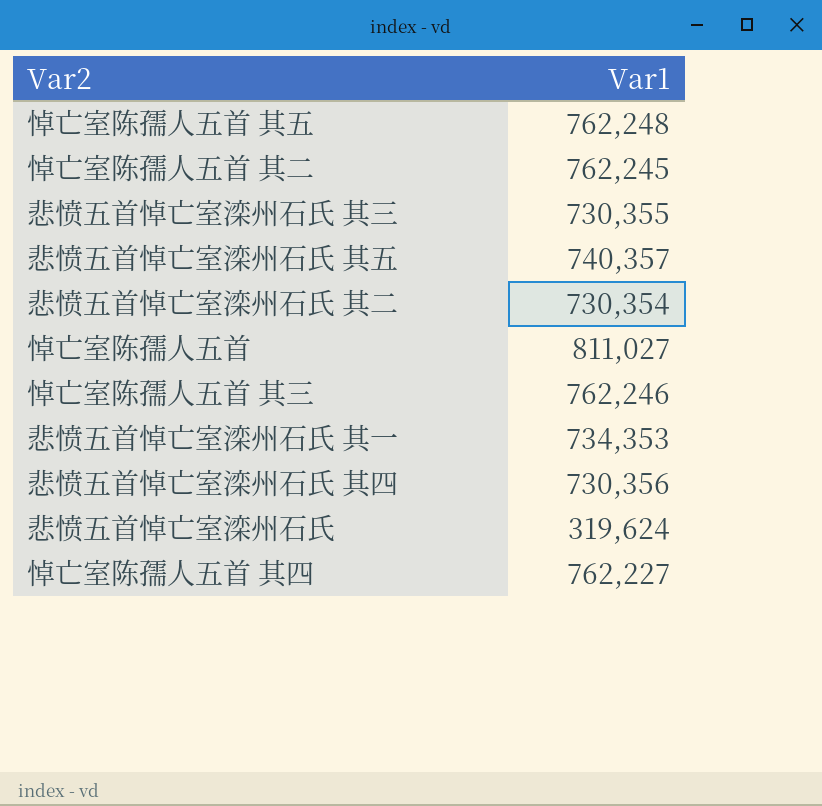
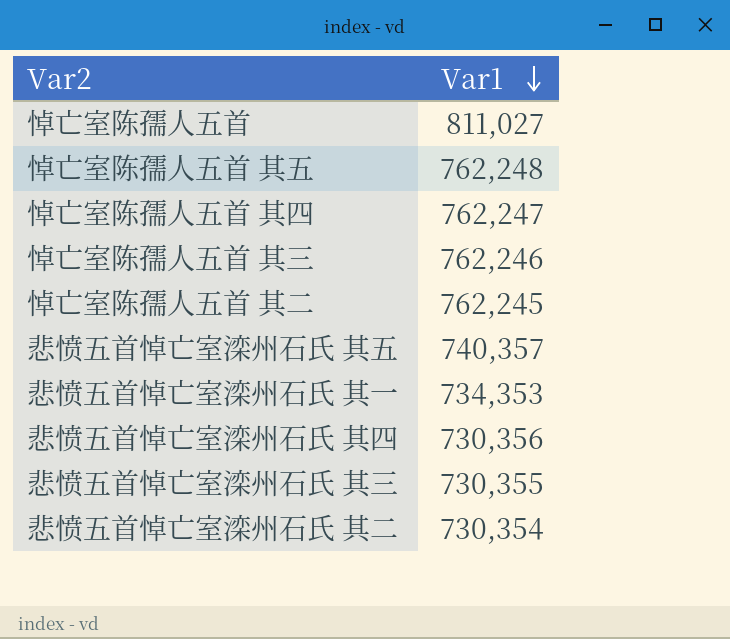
row order: none -> Var1 descending
row 悲愤五首悼亡室滦州石氏: 319,624 -> none
悼亡室陈孺人五首 其四 | Var1: 762,227 -> 762,247

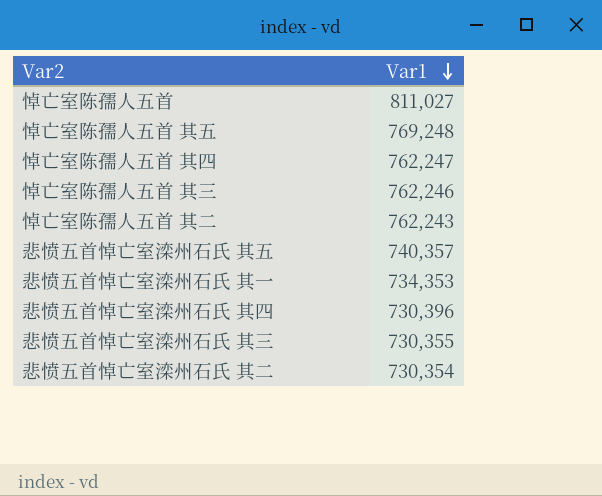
悼亡室陈孺人五首 其五 | Var1: 762,248 -> 769,248
悼亡室陈孺人五首 其二 | Var1: 762,245 -> 762,243
悲愤五首悼亡室滦州石氏 其四 | Var1: 730,356 -> 730,396

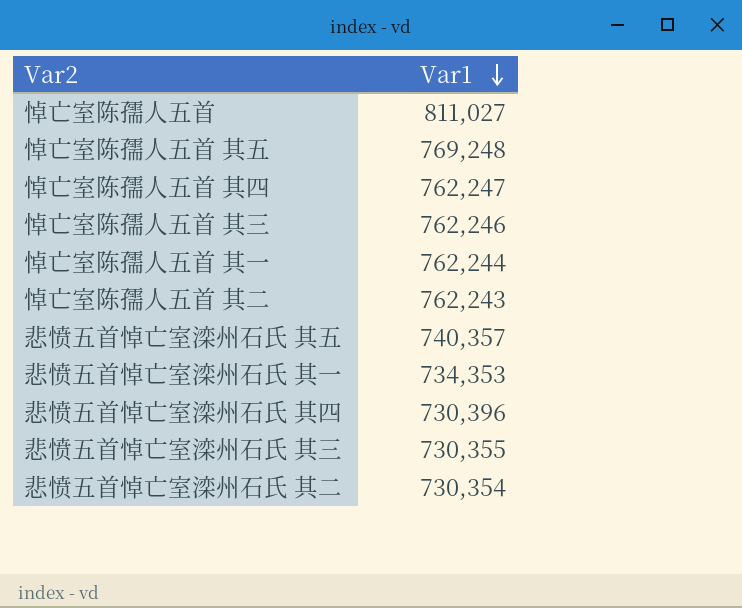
row 悼亡室陈孺人五首 其一: none -> 762,244

